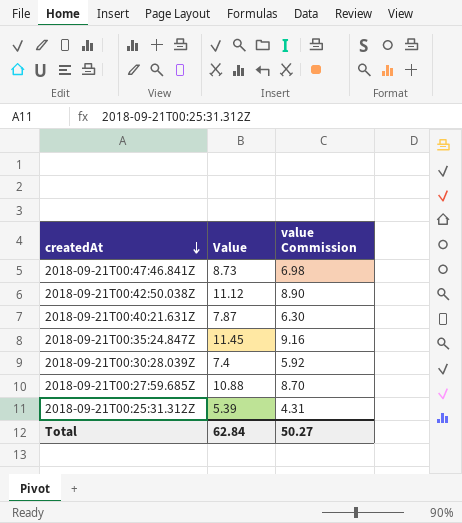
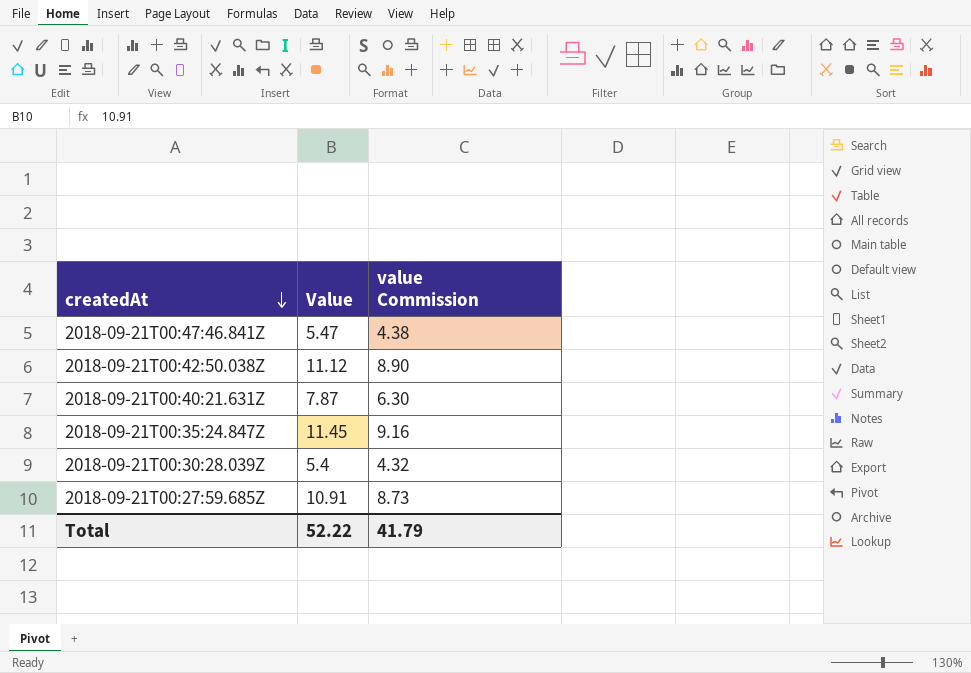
row 2018-09-21T00:25:31.312Z: 5.39 | 4.31 -> none
2018-09-21T00:47:46.841Z | Value: 8.73 -> 5.47
2018-09-21T00:47:46.841Z | value Commission: 6.98 -> 4.38
2018-09-21T00:30:28.039Z | Value: 7.4 -> 5.4
2018-09-21T00:30:28.039Z | value Commission: 5.92 -> 4.32
2018-09-21T00:27:59.685Z | Value: 10.88 -> 10.91
2018-09-21T00:27:59.685Z | value Commission: 8.70 -> 8.73
Total | Value: 62.84 -> 52.22
Total | value Commission: 50.27 -> 41.79

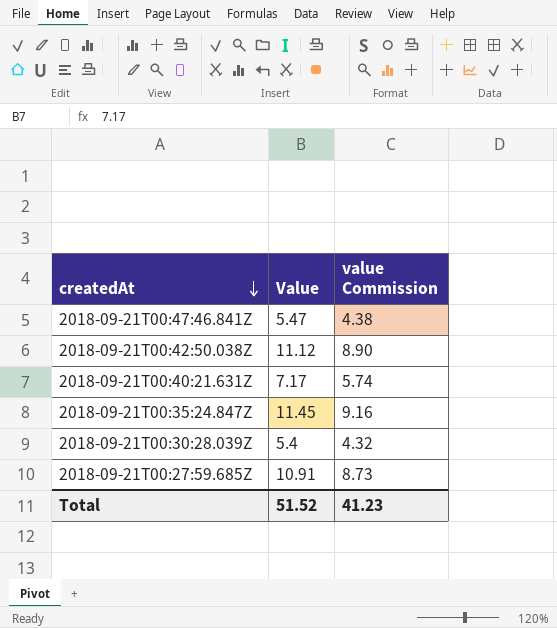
2018-09-21T00:40:21.631Z | Value: 7.87 -> 7.17
2018-09-21T00:40:21.631Z | value Commission: 6.30 -> 5.74
Total | Value: 52.22 -> 51.52
Total | value Commission: 41.79 -> 41.23

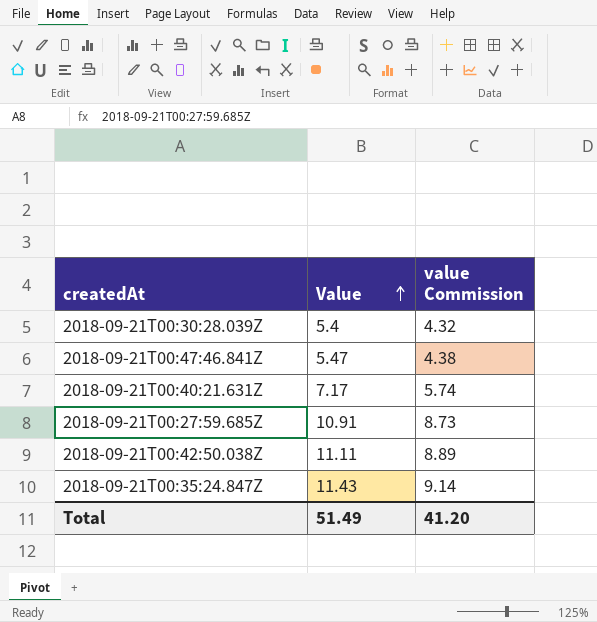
row order: createdAt descending -> Value ascending
2018-09-21T00:42:50.038Z | Value: 11.12 -> 11.11
2018-09-21T00:42:50.038Z | value Commission: 8.90 -> 8.89
2018-09-21T00:35:24.847Z | Value: 11.45 -> 11.43
2018-09-21T00:35:24.847Z | value Commission: 9.16 -> 9.14
Total | Value: 51.52 -> 51.49
Total | value Commission: 41.23 -> 41.20

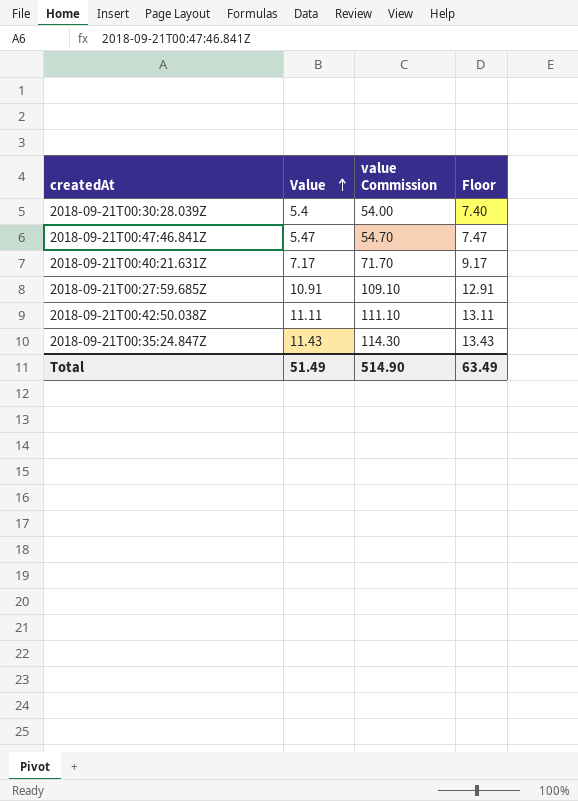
column value Commission | formula: [Value] * 0.8 -> [Value] * 10
column Floor | formula: none -> [Value] + 2
Total | value Commission: 41.20 -> 514.90

